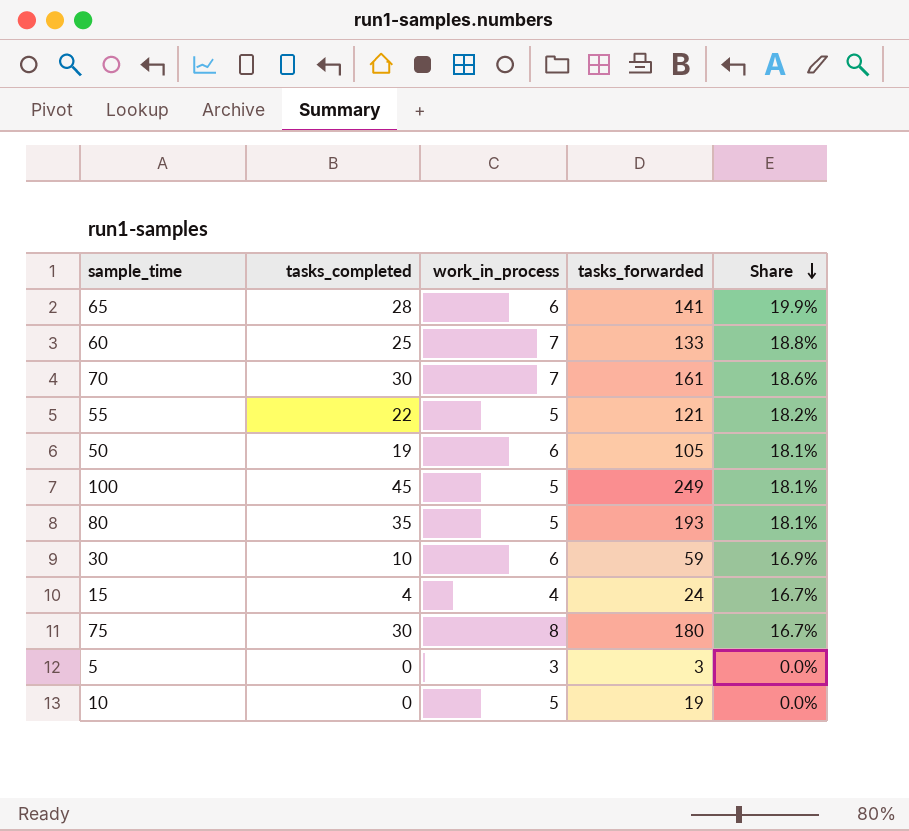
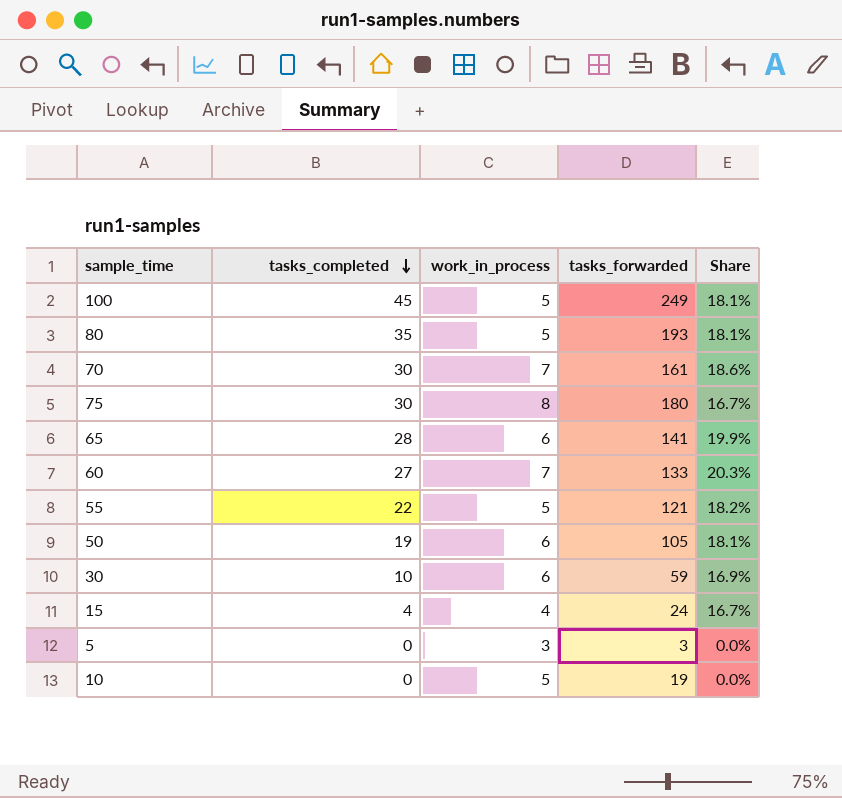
row order: Share descending -> tasks_completed descending
60 | tasks_completed: 25 -> 27
60 | Share: 18.8% -> 20.3%

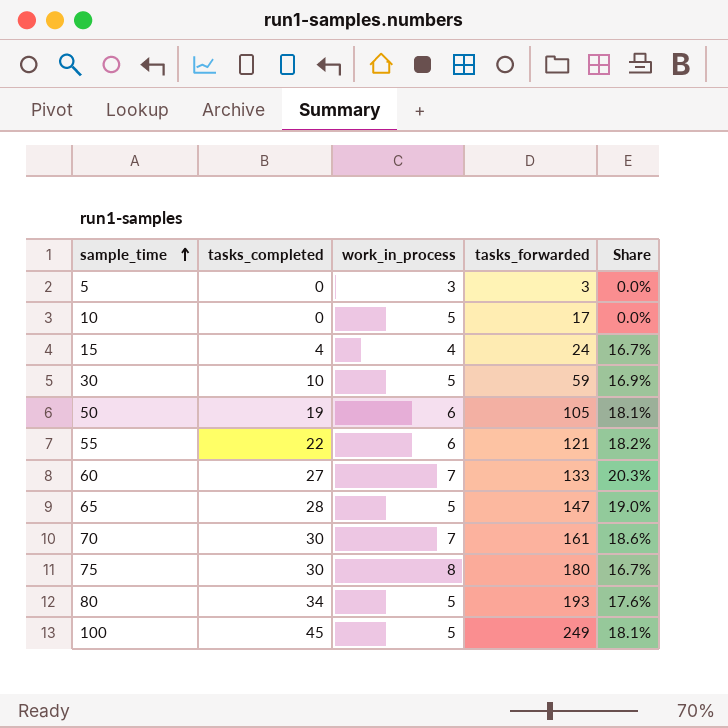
row order: tasks_completed descending -> sample_time ascending
10 | tasks_forwarded: 19 -> 17
30 | work_in_process: 6 -> 5
55 | work_in_process: 5 -> 6
65 | work_in_process: 6 -> 5
65 | tasks_forwarded: 141 -> 147
65 | Share: 19.9% -> 19.0%
80 | tasks_completed: 35 -> 34
80 | Share: 18.1% -> 17.6%

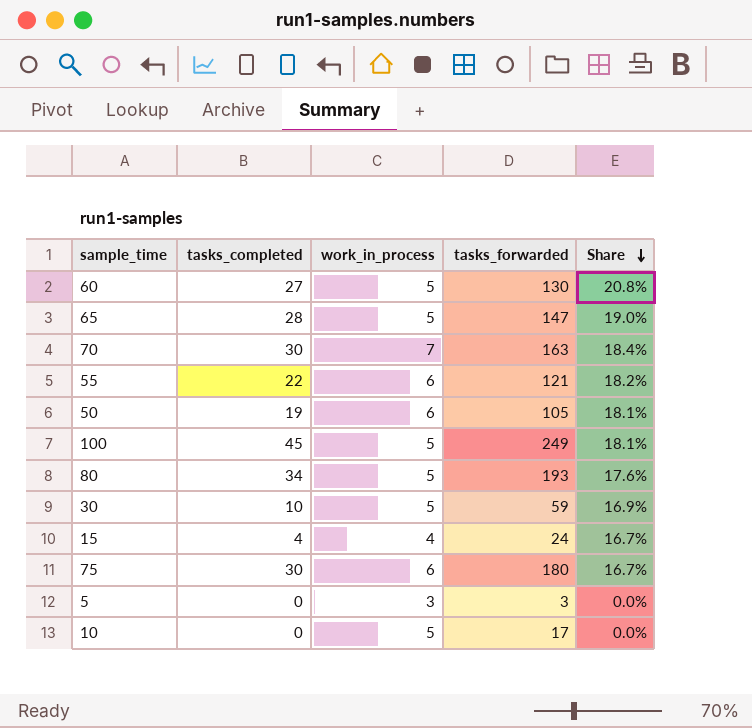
row order: sample_time ascending -> Share descending
60 | work_in_process: 7 -> 5
60 | tasks_forwarded: 133 -> 130
60 | Share: 20.3% -> 20.8%
70 | tasks_forwarded: 161 -> 163
70 | Share: 18.6% -> 18.4%
75 | work_in_process: 8 -> 6

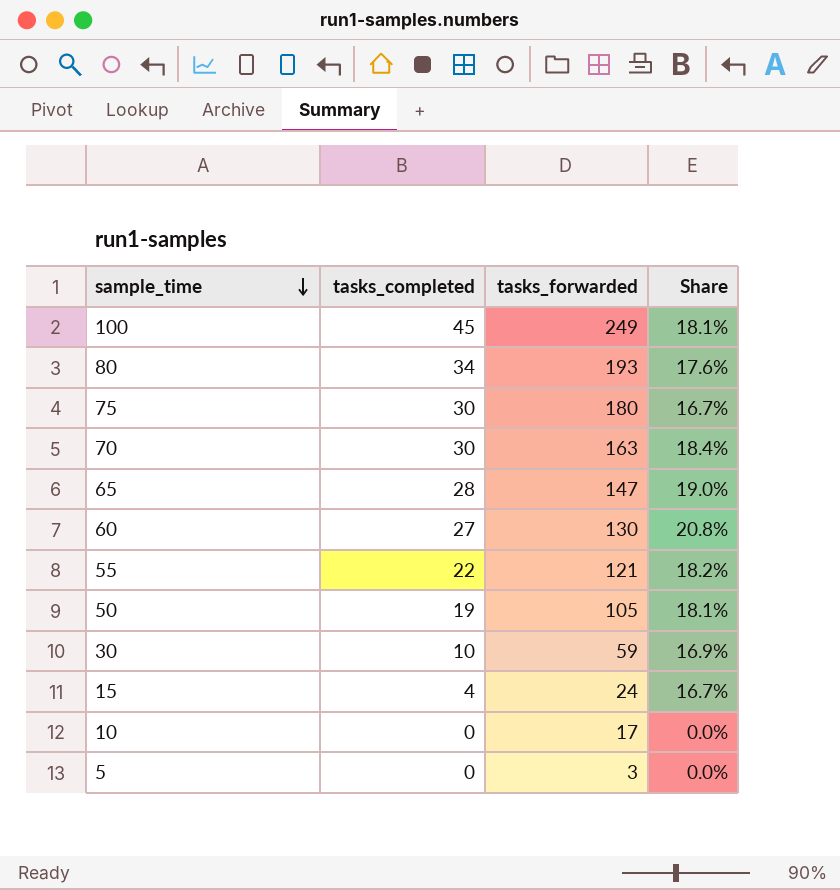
row order: Share descending -> sample_time descending
column work_in_process | position: 3 -> none

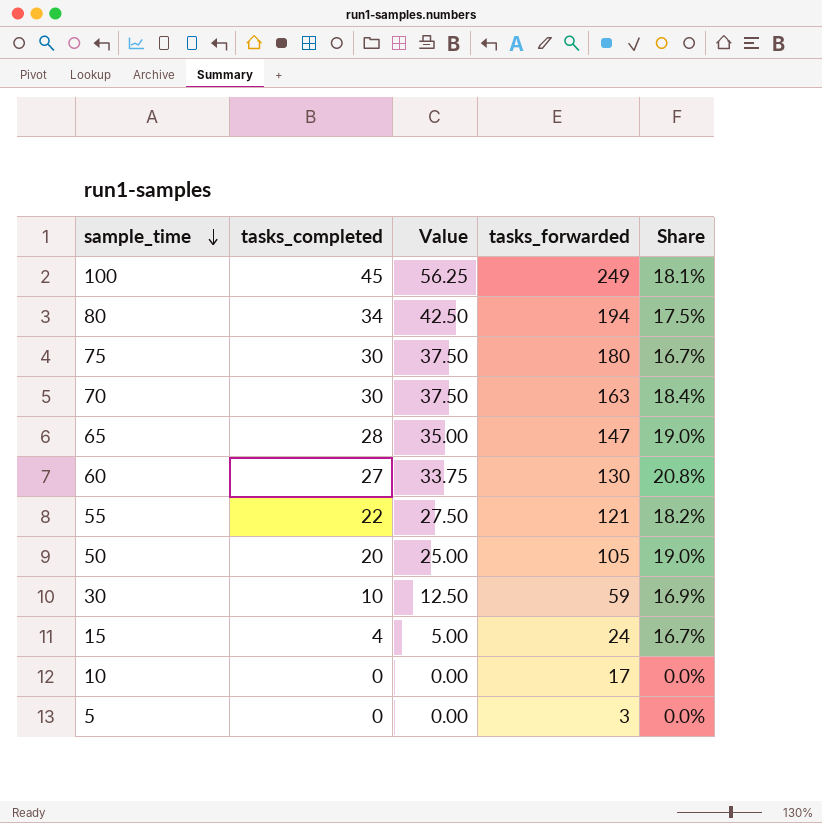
column Value | formula: none -> [tasks_completed] * 1.25
80 | tasks_forwarded: 193 -> 194
80 | Share: 17.6% -> 17.5%
50 | tasks_completed: 19 -> 20
50 | Share: 18.1% -> 19.0%

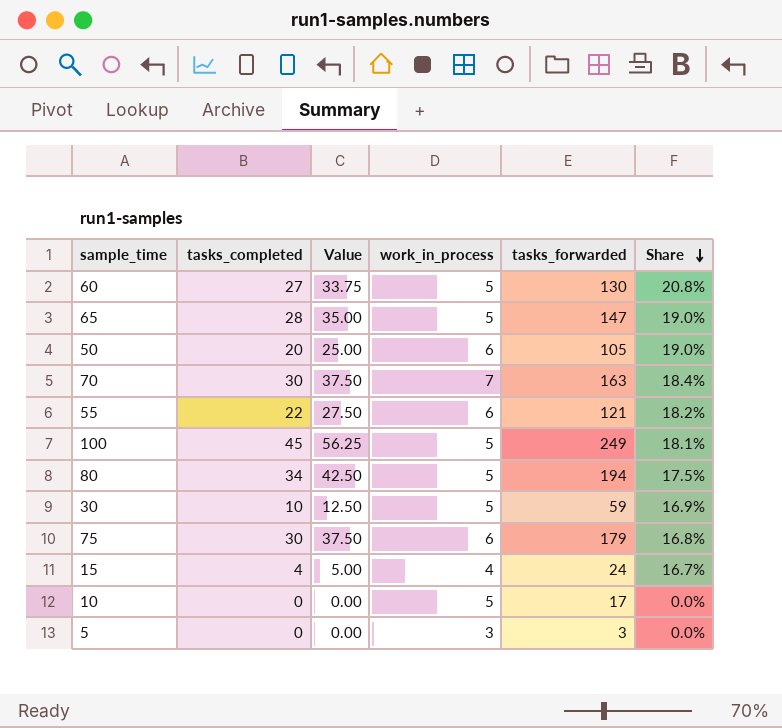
row order: sample_time descending -> Share descending
column work_in_process | position: none -> 4
75 | tasks_forwarded: 180 -> 179
75 | Share: 16.7% -> 16.8%

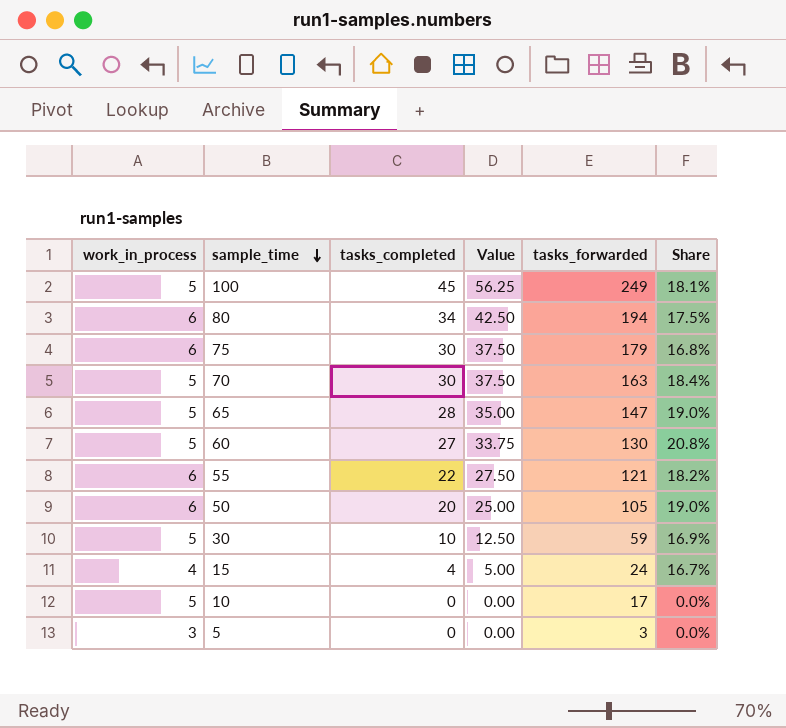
row order: Share descending -> sample_time descending
column work_in_process | position: 4 -> 1
80 | work_in_process: 5 -> 6
70 | work_in_process: 7 -> 5

